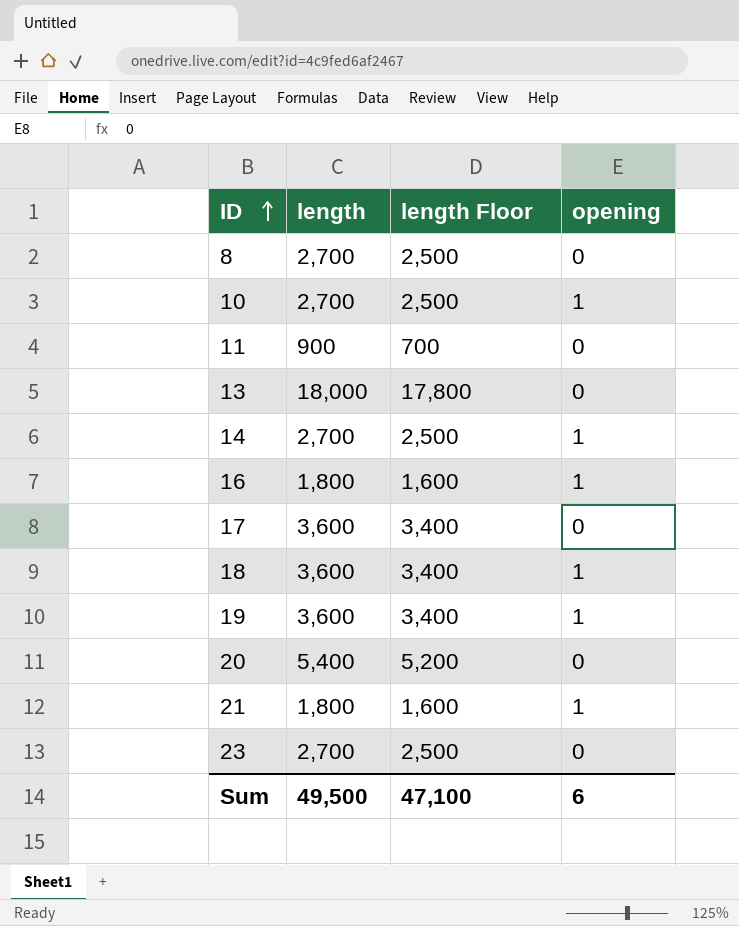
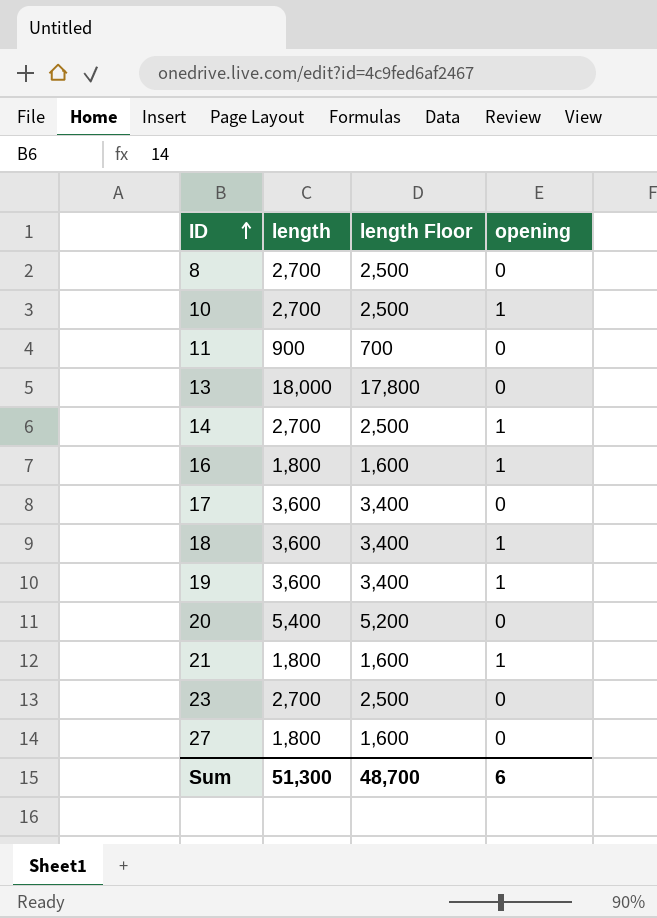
row 27: none -> 1,800 | 1,600 | 0
Sum | length: 49,500 -> 51,300
Sum | length Floor: 47,100 -> 48,700

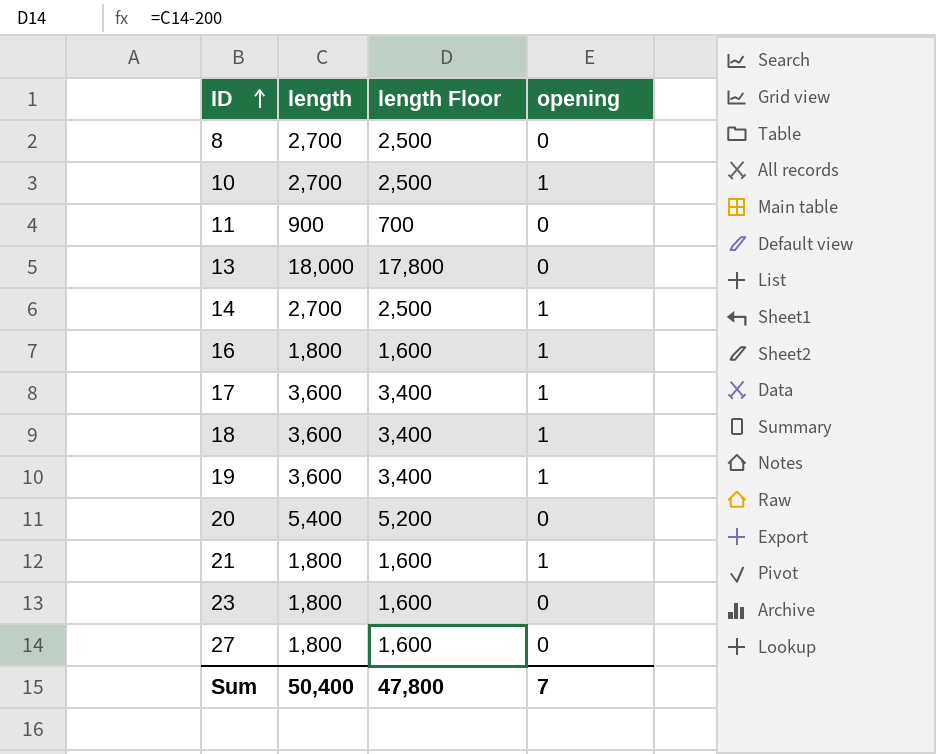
17 | opening: 0 -> 1
23 | length: 2,700 -> 1,800
23 | length Floor: 2,500 -> 1,600
Sum | length: 51,300 -> 50,400
Sum | length Floor: 48,700 -> 47,800
Sum | opening: 6 -> 7

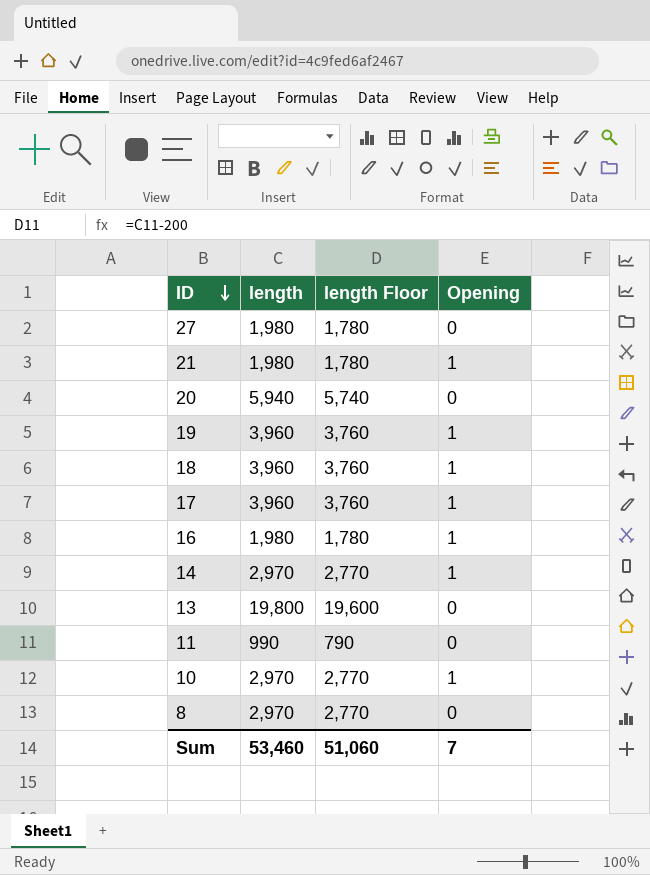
row order: ID ascending -> ID descending
column name: opening -> Opening
row 23: 1,800 | 1,600 | 0 -> none
27 | length: 1,800 -> 1,980
27 | length Floor: 1,600 -> 1,780
21 | length: 1,800 -> 1,980
21 | length Floor: 1,600 -> 1,780
20 | length: 5,400 -> 5,940
20 | length Floor: 5,200 -> 5,740
19 | length: 3,600 -> 3,960
19 | length Floor: 3,400 -> 3,760
18 | length: 3,600 -> 3,960
18 | length Floor: 3,400 -> 3,760
17 | length: 3,600 -> 3,960
17 | length Floor: 3,400 -> 3,760
16 | length: 1,800 -> 1,980
16 | length Floor: 1,600 -> 1,780
14 | length: 2,700 -> 2,970
14 | length Floor: 2,500 -> 2,770
13 | length: 18,000 -> 19,800
13 | length Floor: 17,800 -> 19,600
11 | length: 900 -> 990
11 | length Floor: 700 -> 790
10 | length: 2,700 -> 2,970
10 | length Floor: 2,500 -> 2,770
8 | length: 2,700 -> 2,970
8 | length Floor: 2,500 -> 2,770
Sum | length: 50,400 -> 53,460
Sum | length Floor: 47,800 -> 51,060

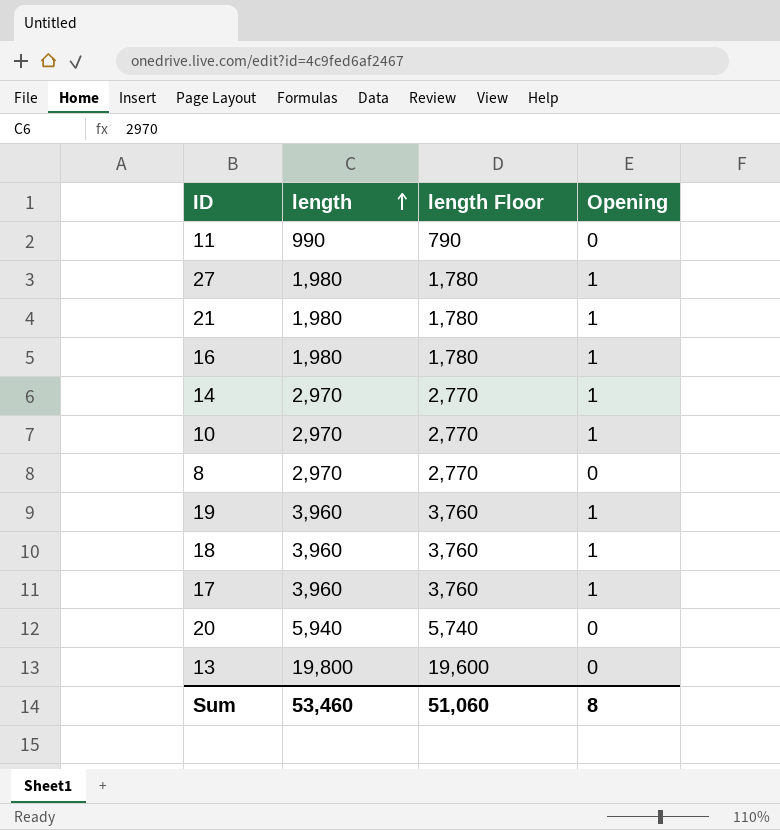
row order: ID descending -> length ascending
27 | Opening: 0 -> 1
Sum | Opening: 7 -> 8

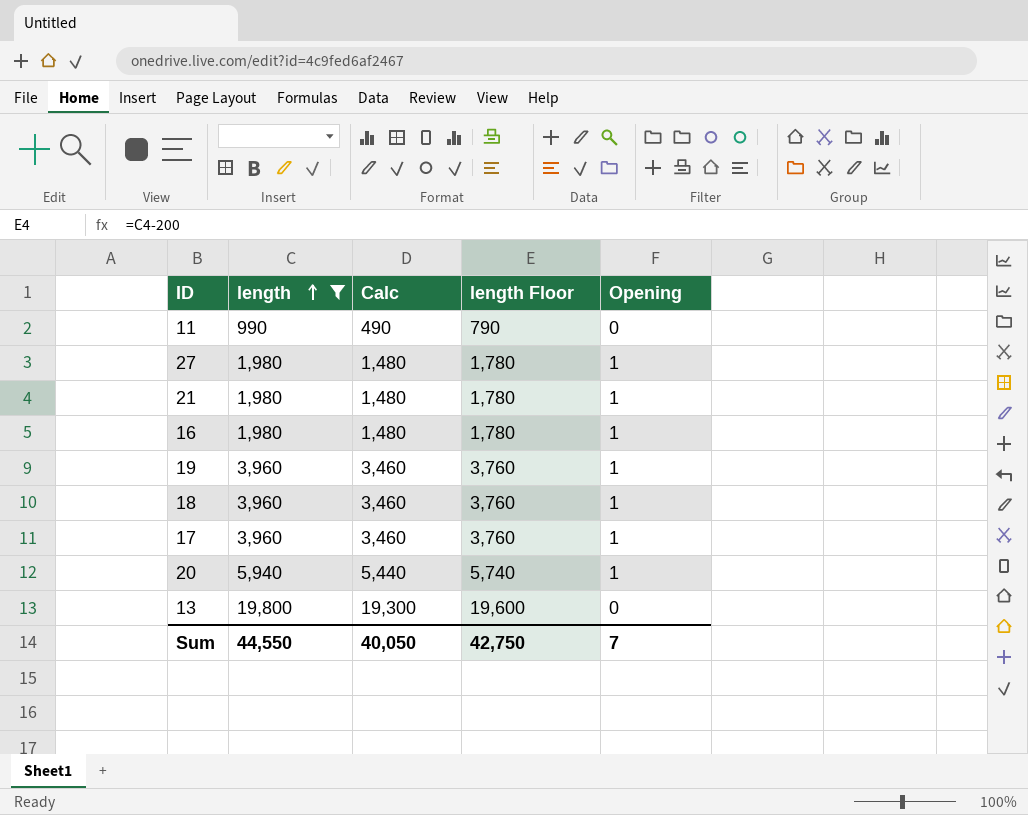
filter: none -> length != 2,970
column Calc | formula: none -> [length] - 500
20 | Opening: 0 -> 1
Sum | length: 53,460 -> 44,550
Sum | length Floor: 51,060 -> 42,750
Sum | Opening: 8 -> 7

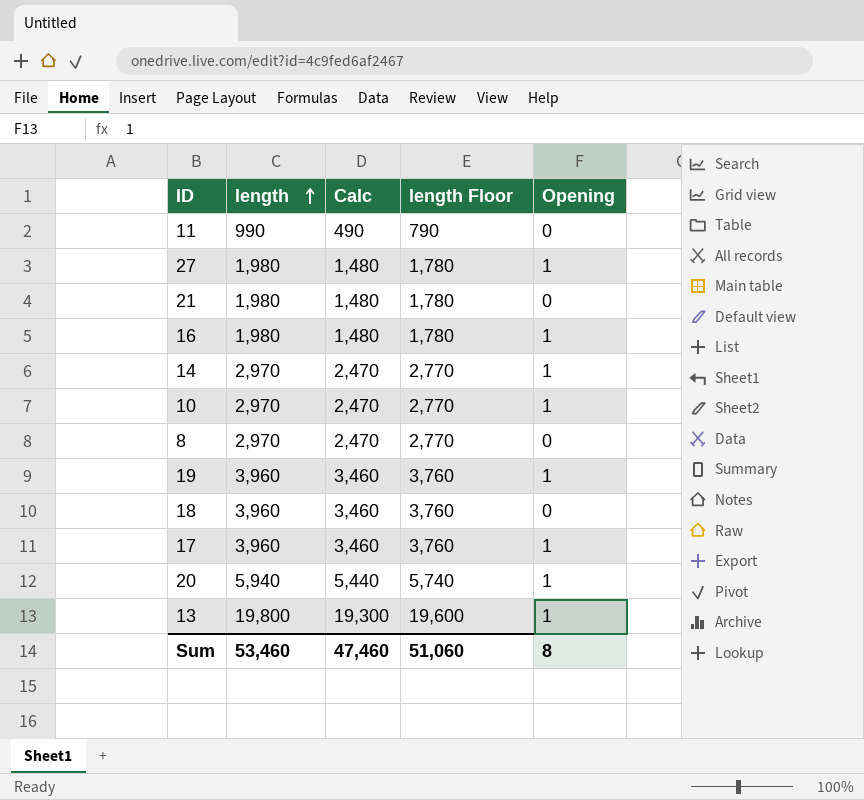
filter: length != 2,970 -> none
21 | Opening: 1 -> 0
18 | Opening: 1 -> 0
13 | Opening: 0 -> 1
Sum | length: 44,550 -> 53,460
Sum | Calc: 40,050 -> 47,460
Sum | length Floor: 42,750 -> 51,060
Sum | Opening: 7 -> 8

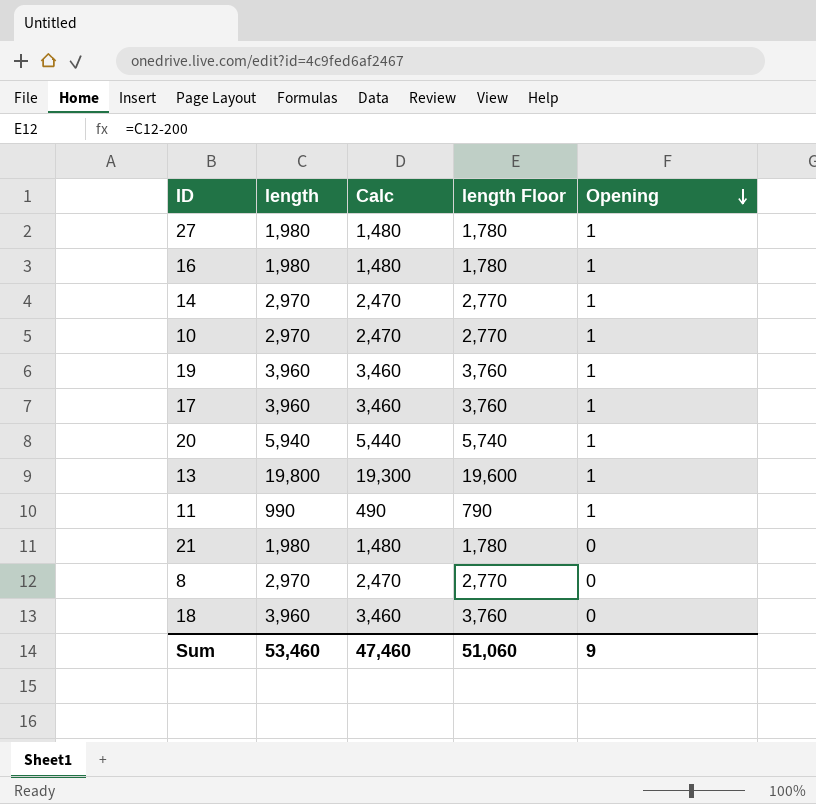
row order: length ascending -> Opening descending
11 | Opening: 0 -> 1
Sum | Opening: 8 -> 9

